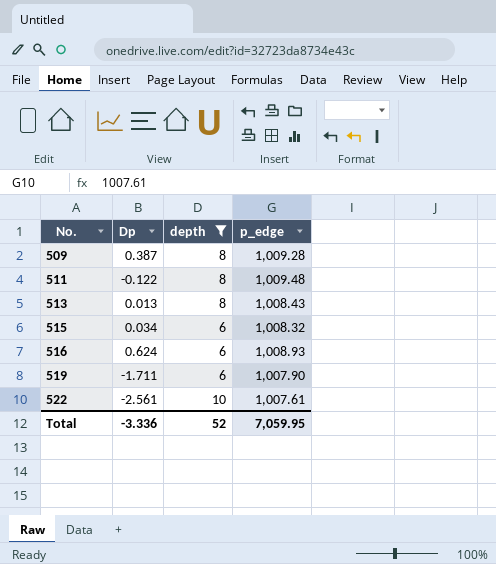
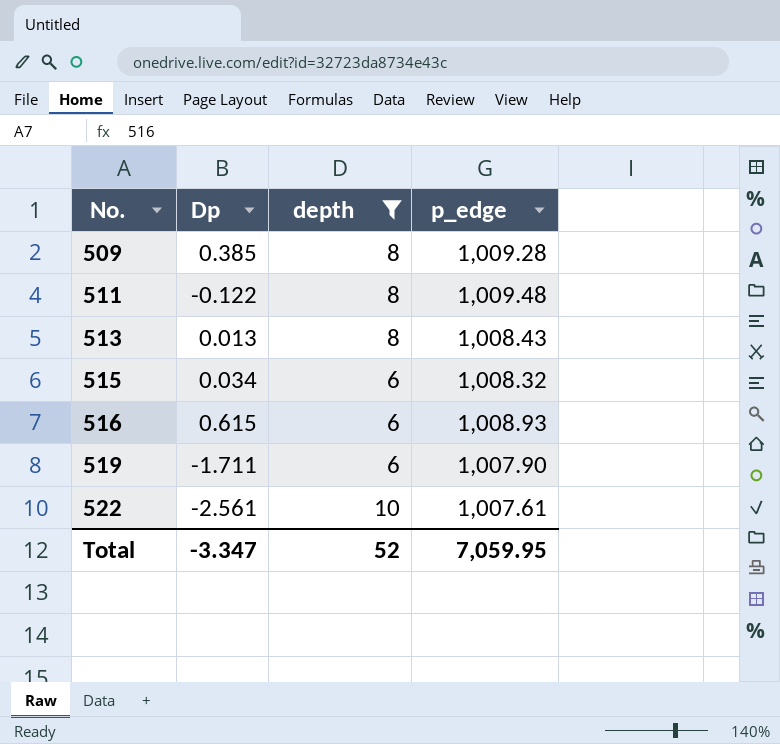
509 | Dp: 0.387 -> 0.385
516 | Dp: 0.624 -> 0.615
Total | Dp: -3.336 -> -3.347

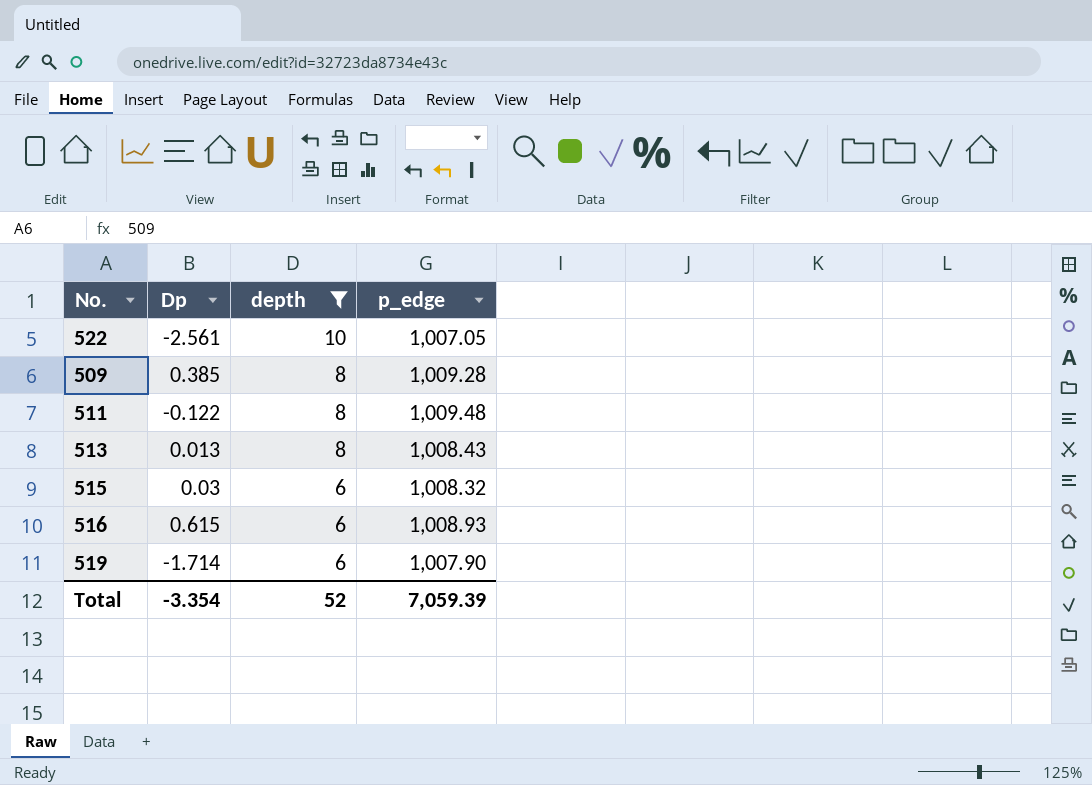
row order: No. ascending -> depth descending
522 | p_edge: 1,007.61 -> 1,007.05
515 | Dp: 0.034 -> 0.03
519 | Dp: -1.711 -> -1.714
Total | Dp: -3.347 -> -3.354
Total | p_edge: 7,059.95 -> 7,059.39

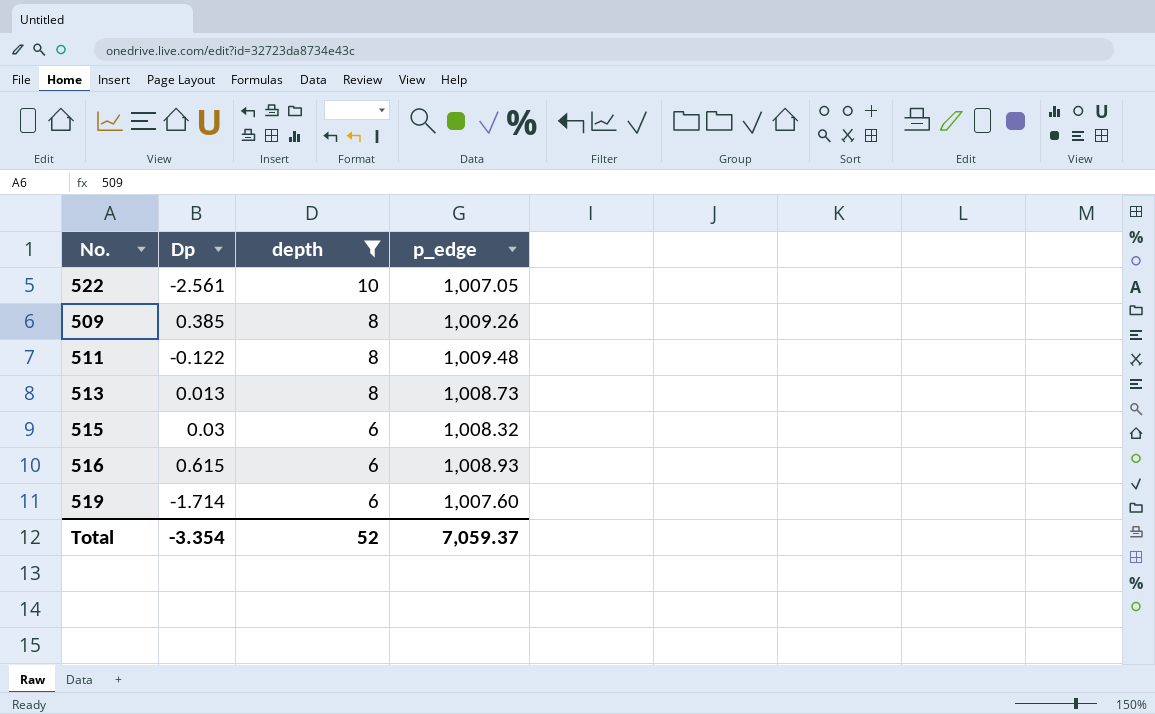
509 | p_edge: 1,009.28 -> 1,009.26
513 | p_edge: 1,008.43 -> 1,008.73
519 | p_edge: 1,007.90 -> 1,007.60
Total | p_edge: 7,059.39 -> 7,059.37

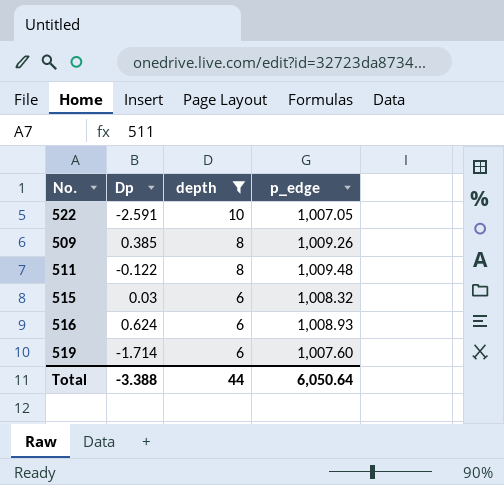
row 513: 0.013 | 8 | 1,008.73 -> none
522 | Dp: -2.561 -> -2.591
516 | Dp: 0.615 -> 0.624
Total | Dp: -3.354 -> -3.388
Total | depth: 52 -> 44
Total | p_edge: 7,059.37 -> 6,050.64

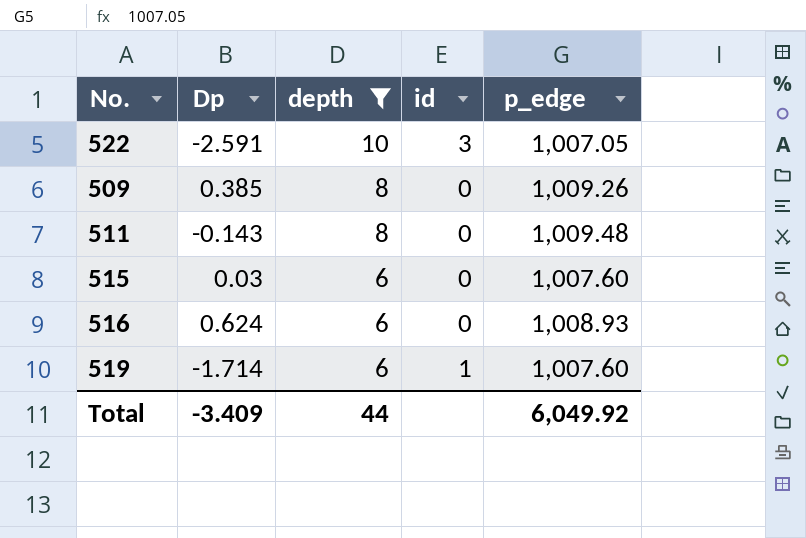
column id | position: none -> 4
511 | Dp: -0.122 -> -0.143
515 | p_edge: 1,008.32 -> 1,007.60
Total | Dp: -3.388 -> -3.409
Total | p_edge: 6,050.64 -> 6,049.92

